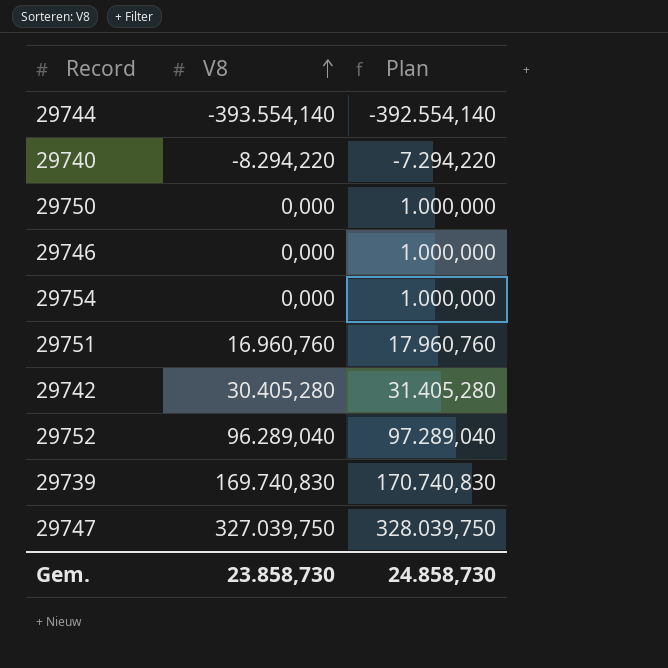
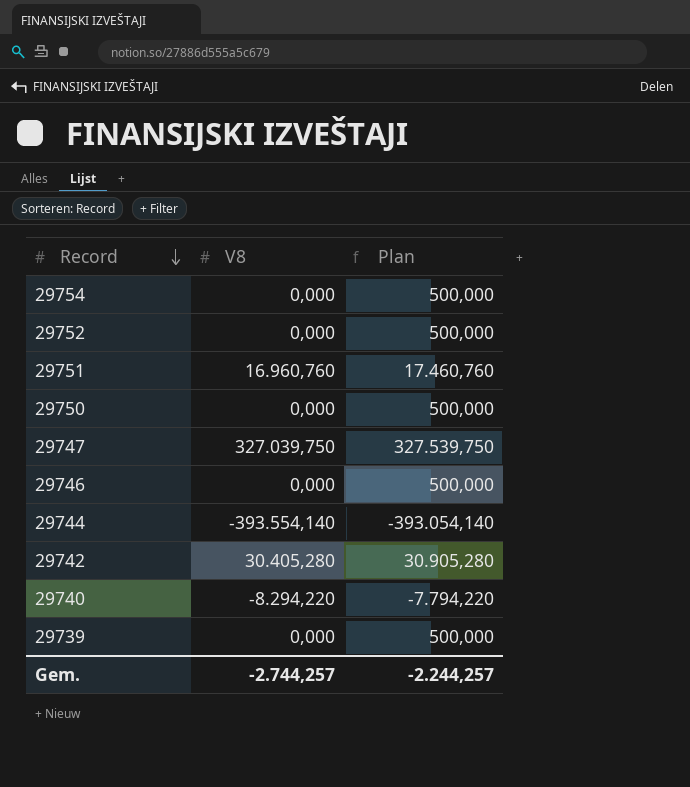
row order: V8 ascending -> Record descending
column Plan | formula: [V8] + 1000 -> [V8] + 500
29752 | V8: 96.289,040 -> 0,000
29739 | V8: 169.740,830 -> 0,000
Gem. | V8: 23.858,730 -> -2.744,257
Gem. | Plan: 24.858,730 -> -2.244,257

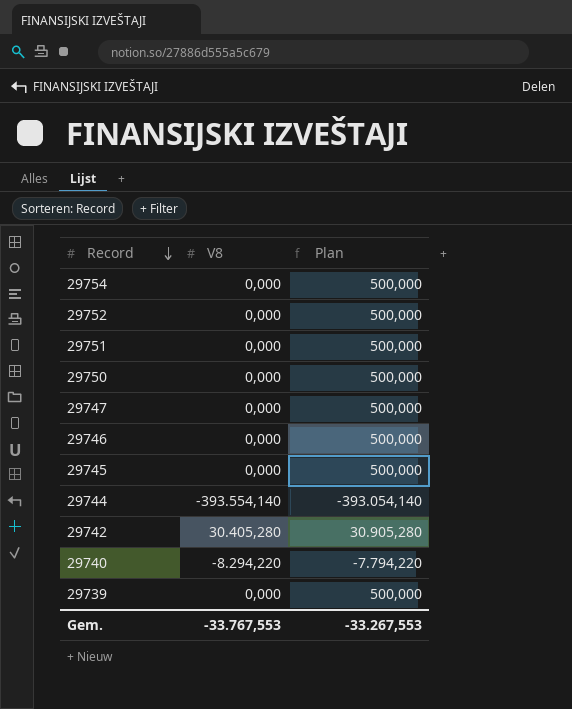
29751 | V8: 16.960,760 -> 0,000
29751 | Plan: 17.460,760 -> 500,000
29747 | V8: 327.039,750 -> 0,000
29747 | Plan: 327.539,750 -> 500,000
row 29745: none -> 0,000 | 500,000
Gem. | V8: -2.744,257 -> -33.767,553
Gem. | Plan: -2.244,257 -> -33.267,553

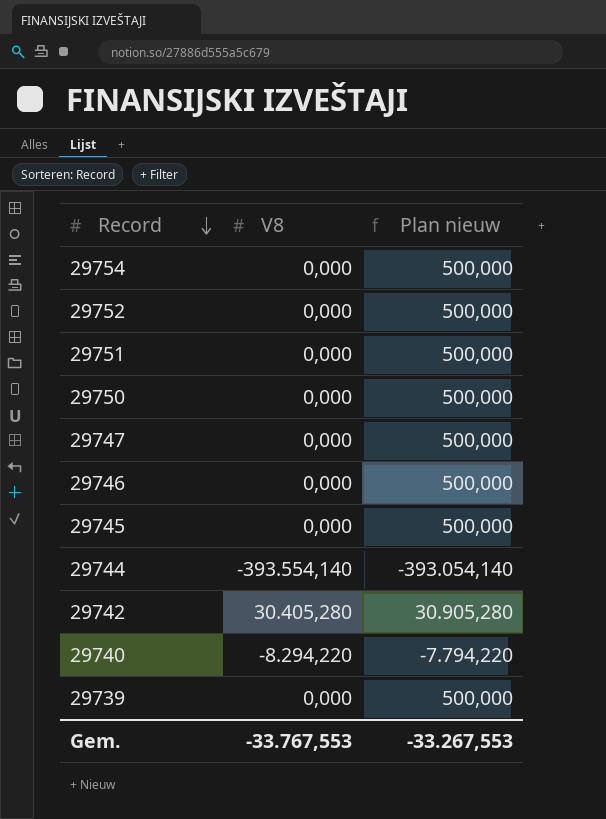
column name: Plan -> Plan nieuw

